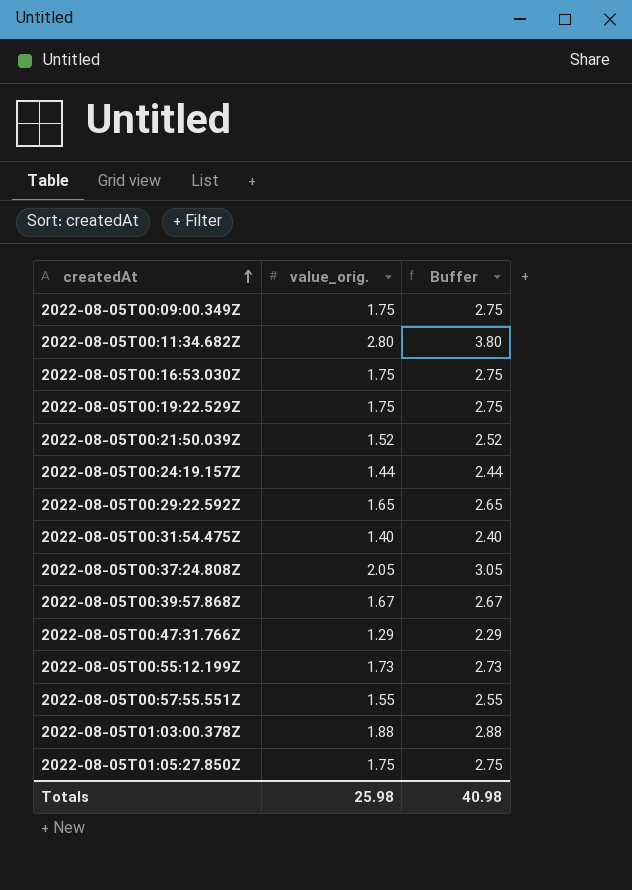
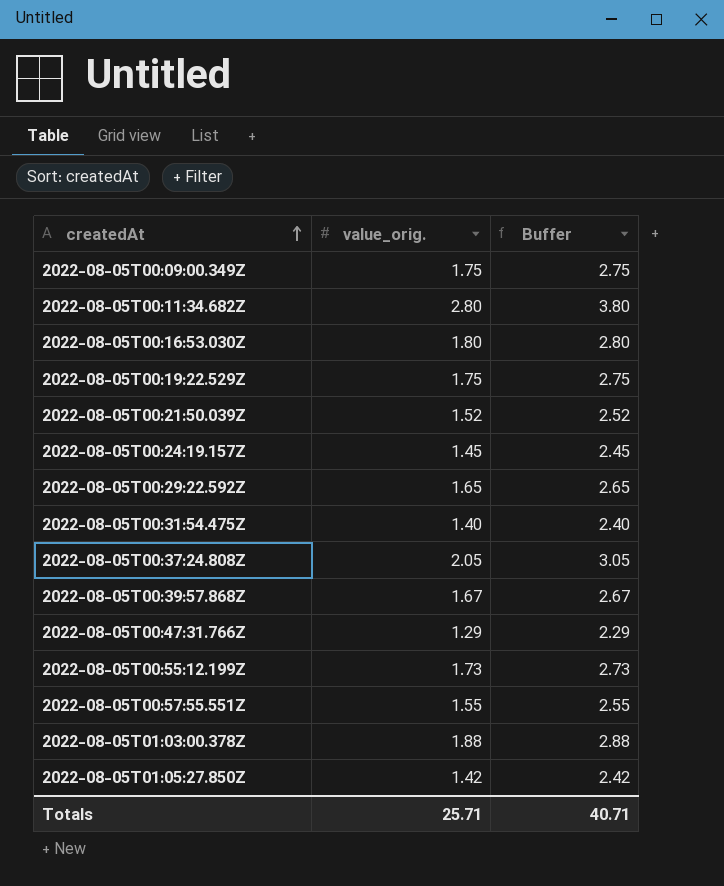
2022-08-05T00:16:53.030Z | value_orig.: 1.75 -> 1.80
2022-08-05T00:16:53.030Z | Buffer: 2.75 -> 2.80
2022-08-05T00:24:19.157Z | value_orig.: 1.44 -> 1.45
2022-08-05T00:24:19.157Z | Buffer: 2.44 -> 2.45
2022-08-05T01:05:27.850Z | value_orig.: 1.75 -> 1.42
2022-08-05T01:05:27.850Z | Buffer: 2.75 -> 2.42
Totals | value_orig.: 25.98 -> 25.71
Totals | Buffer: 40.98 -> 40.71

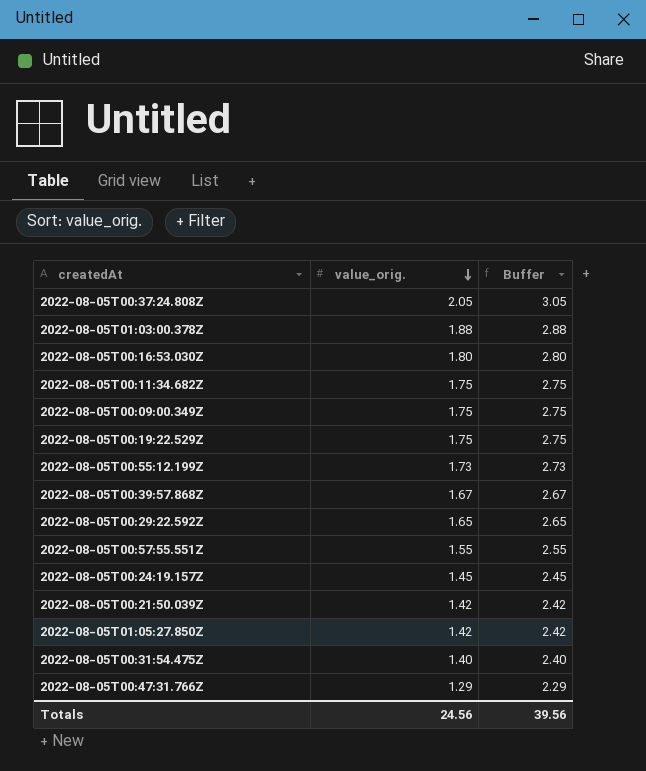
row order: createdAt ascending -> value_orig. descending
2022-08-05T00:11:34.682Z | value_orig.: 2.80 -> 1.75
2022-08-05T00:11:34.682Z | Buffer: 3.80 -> 2.75
2022-08-05T00:21:50.039Z | value_orig.: 1.52 -> 1.42
2022-08-05T00:21:50.039Z | Buffer: 2.52 -> 2.42
Totals | value_orig.: 25.71 -> 24.56
Totals | Buffer: 40.71 -> 39.56

